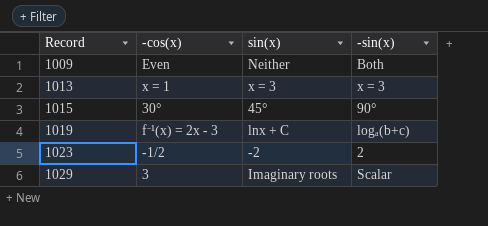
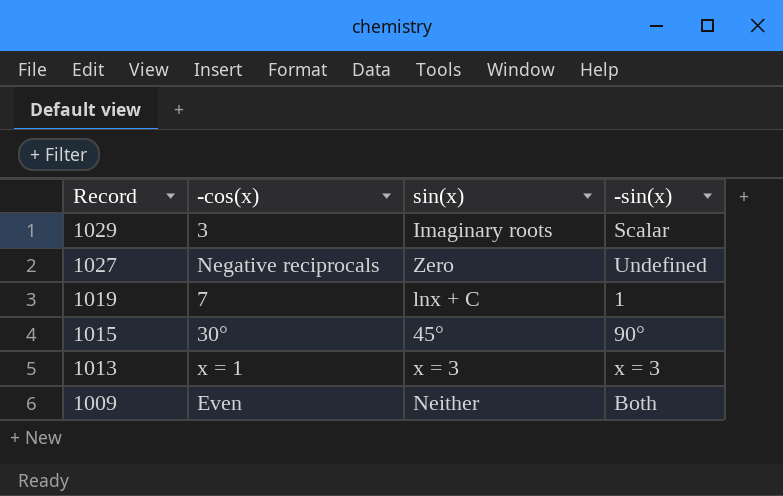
row order: Record ascending -> Record descending
row 1023: -1/2 | -2 | 2 -> none
row 1027: none -> Negative reciprocals | Zero | Undefined
1019 | -cos(x): f⁻¹(x) = 2x - 3 -> 7
1019 | -sin(x): logₐ(b+c) -> 1

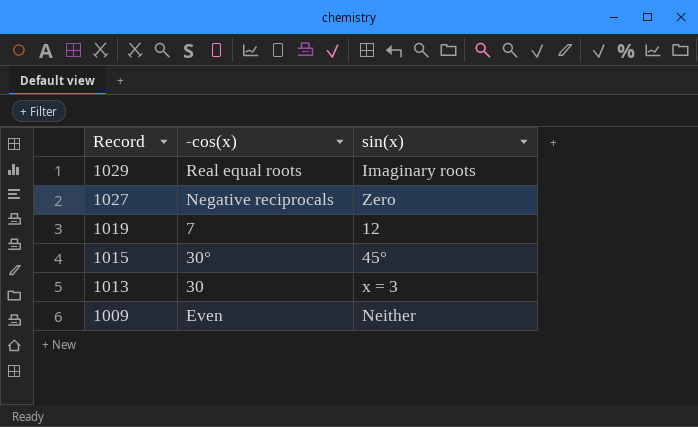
column -sin(x) | position: 4 -> none
1029 | -cos(x): 3 -> Real equal roots
1019 | sin(x): lnx + C -> 12
1013 | -cos(x): x = 1 -> 30

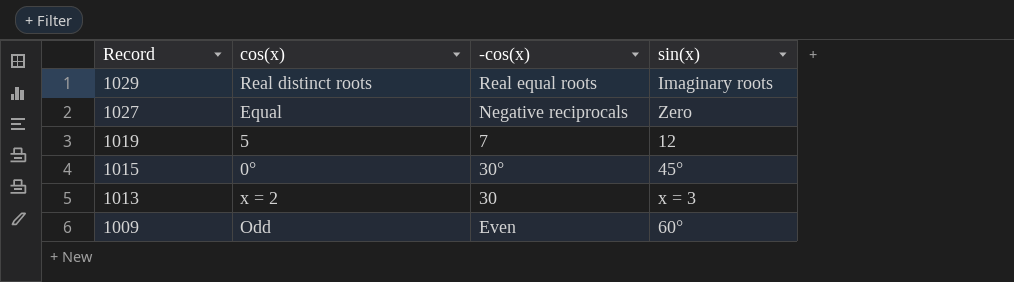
column cos(x) | position: none -> 2
1009 | sin(x): Neither -> 60°

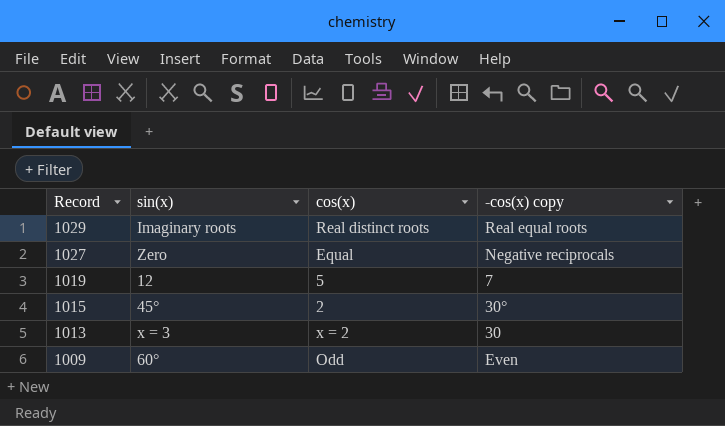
column sin(x) | position: 4 -> 2
column name: -cos(x) -> -cos(x) copy
1015 | cos(x): 0° -> 2

